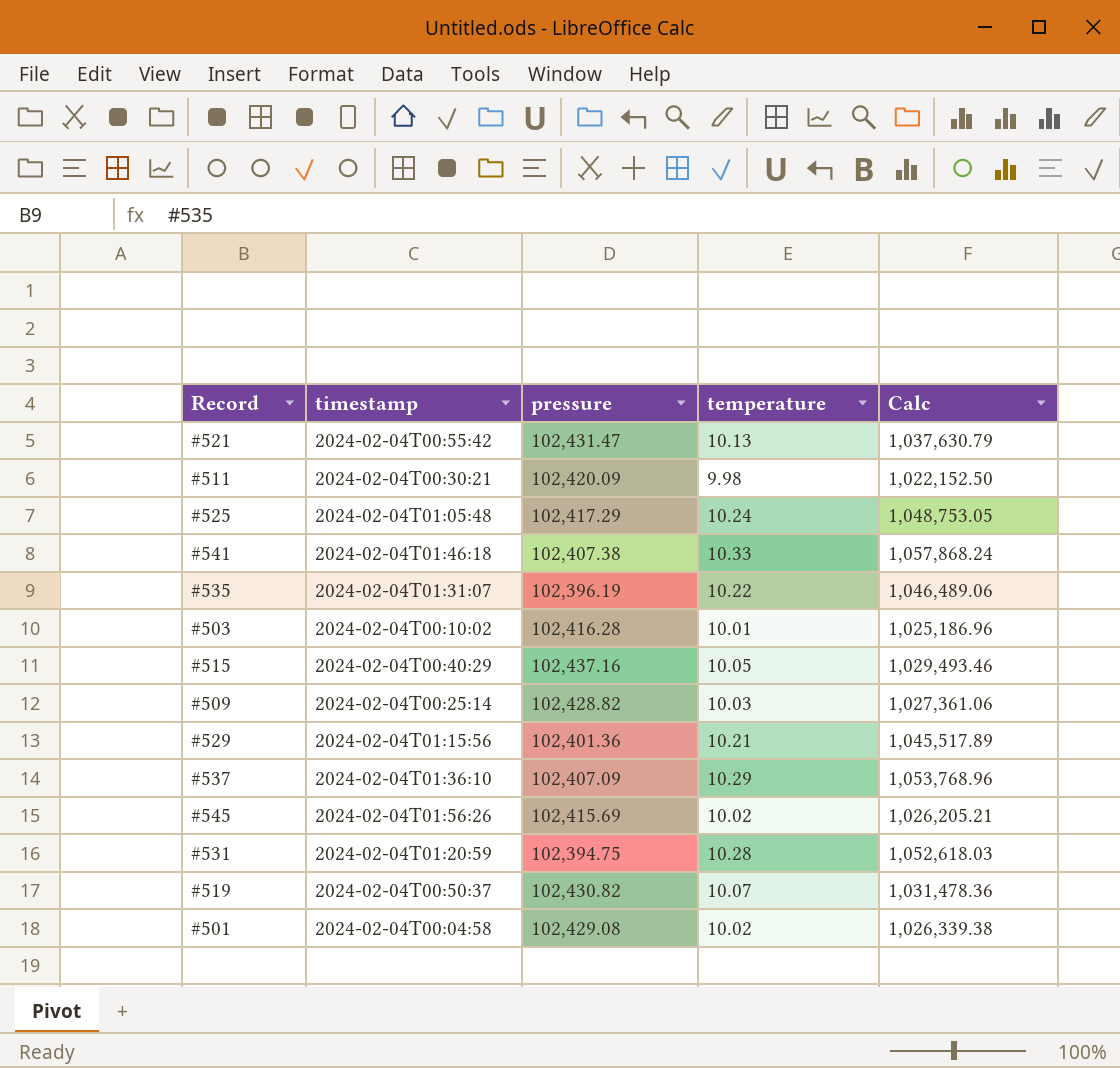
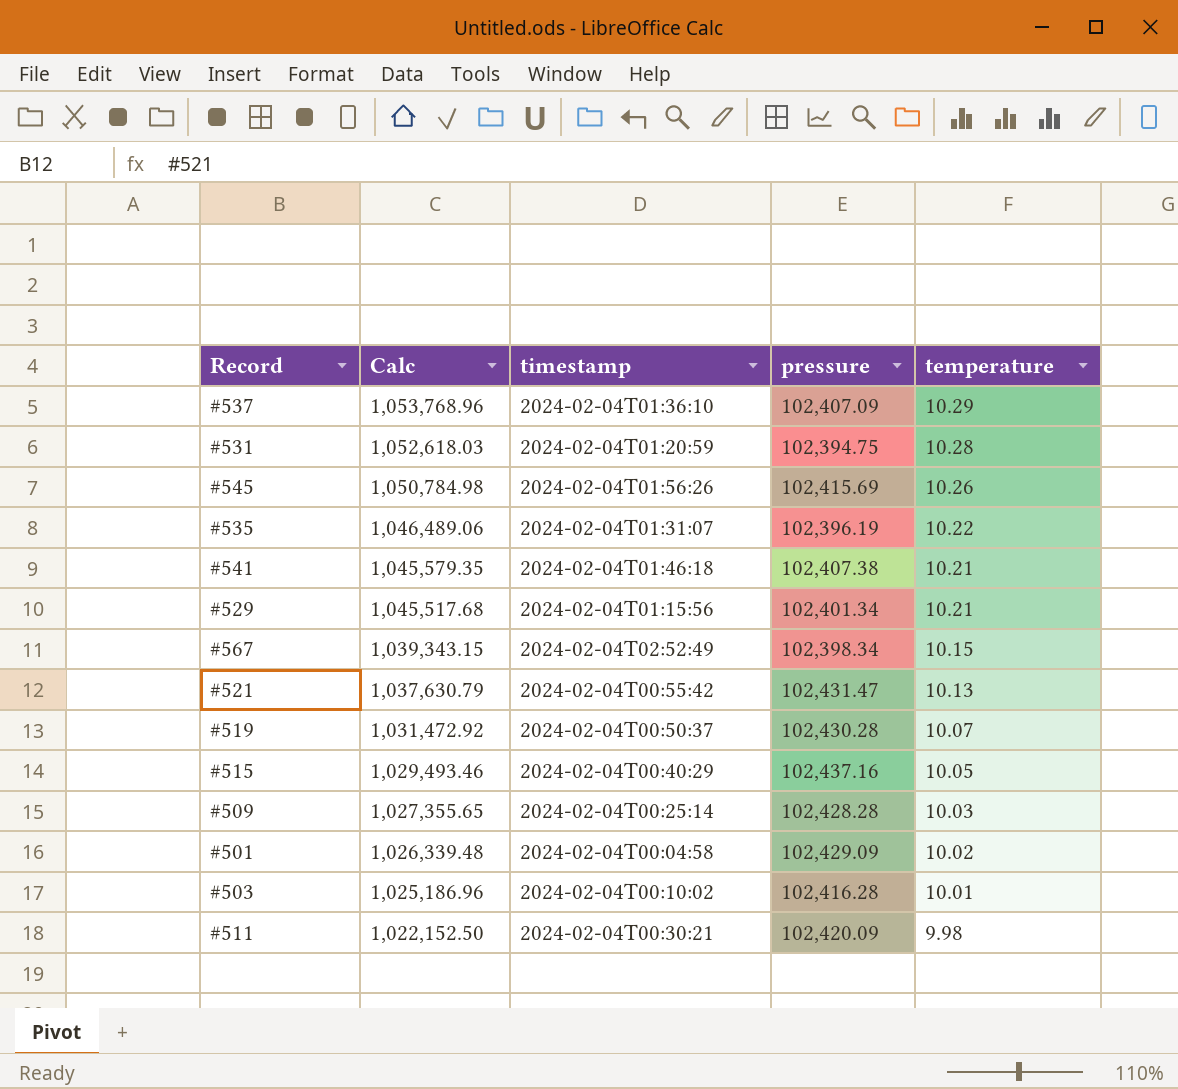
row order: none -> Calc descending
column Calc | position: 5 -> 2
row #525: 2024-02-04T01:05:48 | 102,417.29 | 10.24 | 1,048,753.05 -> none
#545 | Calc: 1,026,205.21 -> 1,050,784.98
#545 | temperature: 10.02 -> 10.26
#541 | Calc: 1,057,868.24 -> 1,045,579.35
#541 | temperature: 10.33 -> 10.21
#529 | Calc: 1,045,517.89 -> 1,045,517.68
#529 | pressure: 102,401.36 -> 102,401.34
row #567: none -> 1,039,343.15 | 2024-02-04T02:52:49 | 102,398.34 | 10.15
#519 | Calc: 1,031,478.36 -> 1,031,472.92
#519 | pressure: 102,430.82 -> 102,430.28
#509 | Calc: 1,027,361.06 -> 1,027,355.65
#509 | pressure: 102,428.82 -> 102,428.28
#501 | Calc: 1,026,339.38 -> 1,026,339.48
#501 | pressure: 102,429.08 -> 102,429.09

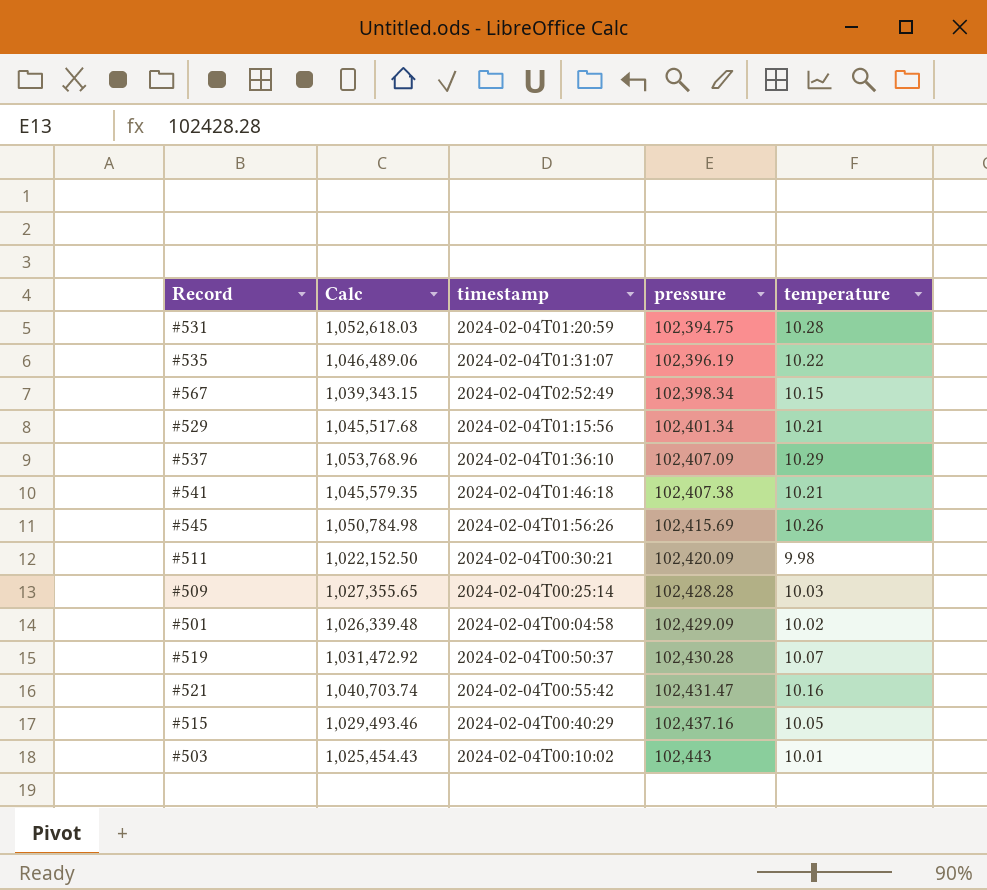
row order: Calc descending -> pressure ascending
#521 | Calc: 1,037,630.79 -> 1,040,703.74
#521 | temperature: 10.13 -> 10.16
#503 | Calc: 1,025,186.96 -> 1,025,454.43
#503 | pressure: 102,416.28 -> 102,443

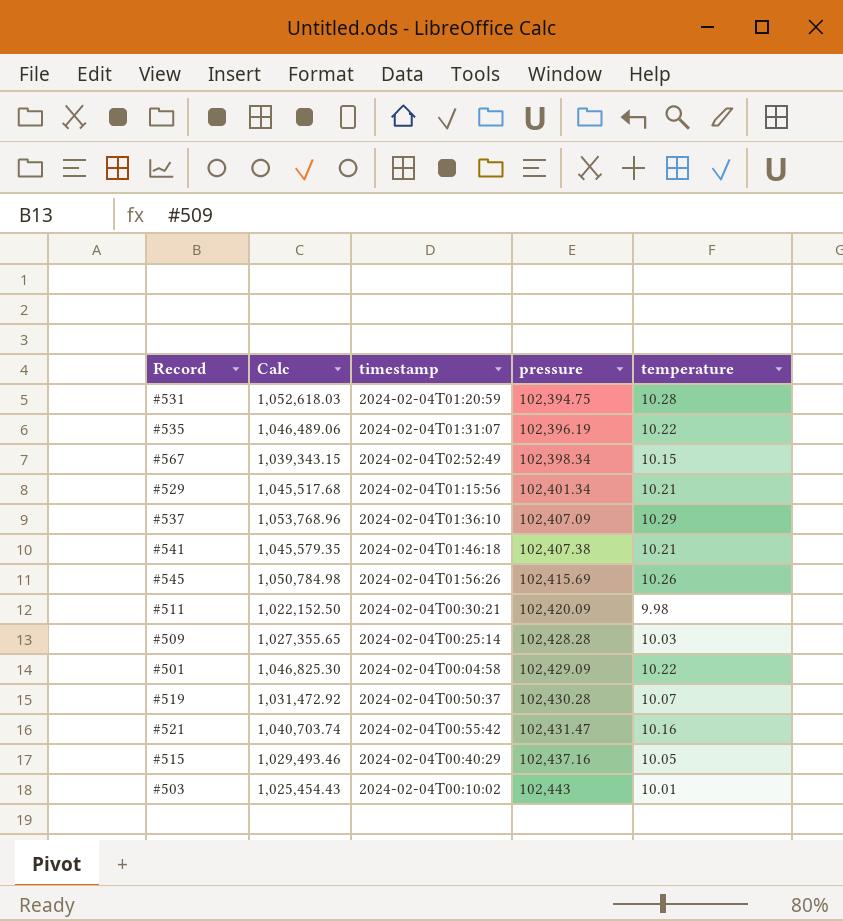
#501 | Calc: 1,026,339.48 -> 1,046,825.30
#501 | temperature: 10.02 -> 10.22

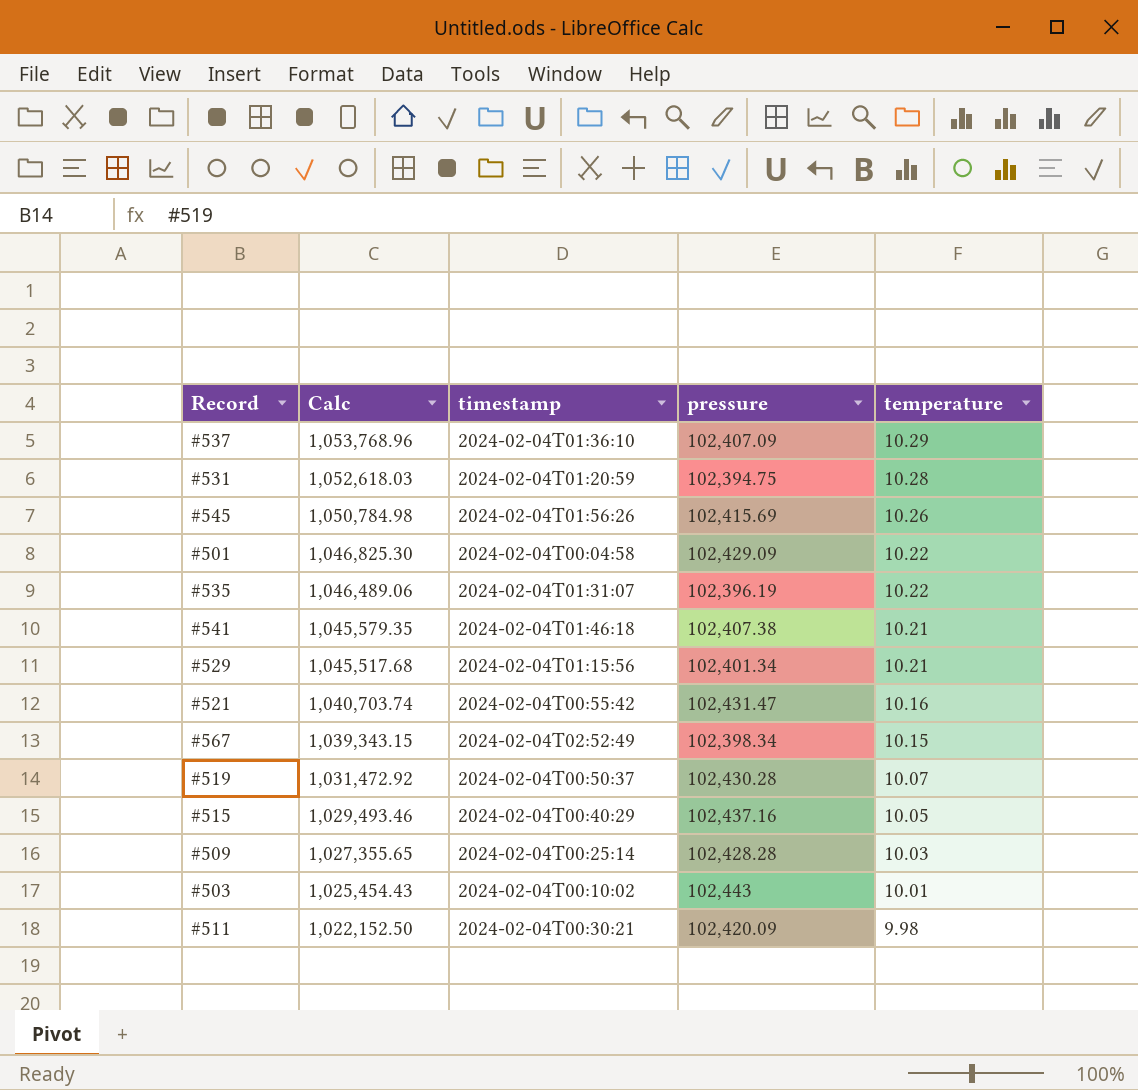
row order: pressure ascending -> Calc descending

